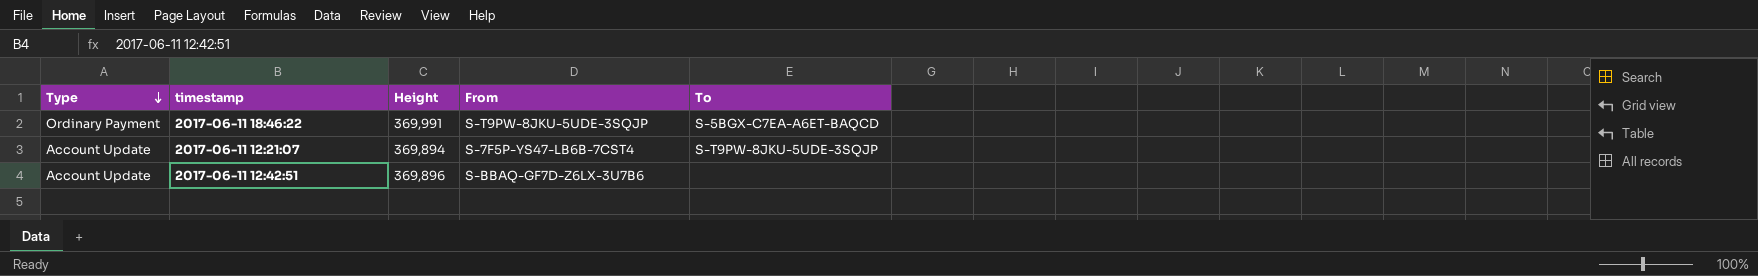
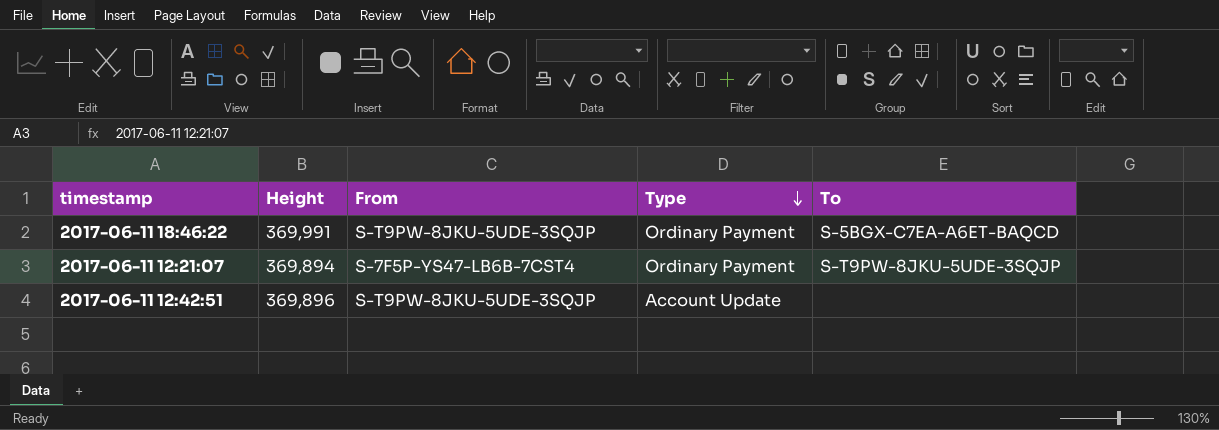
column Type | position: 1 -> 4
2017-06-11 12:21:07 | Type: Account Update -> Ordinary Payment
2017-06-11 12:42:51 | From: S-BBAQ-GF7D-Z6LX-3U7B6 -> S-T9PW-8JKU-5UDE-3SQJP

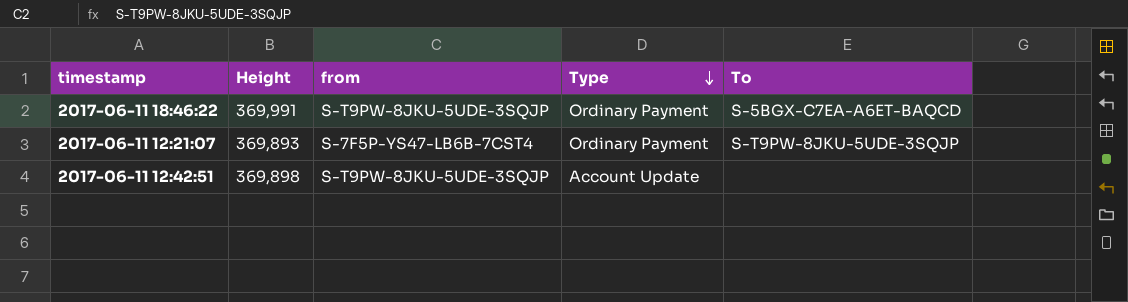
column name: From -> from
2017-06-11 12:21:07 | Height: 369,894 -> 369,893
2017-06-11 12:42:51 | Height: 369,896 -> 369,898

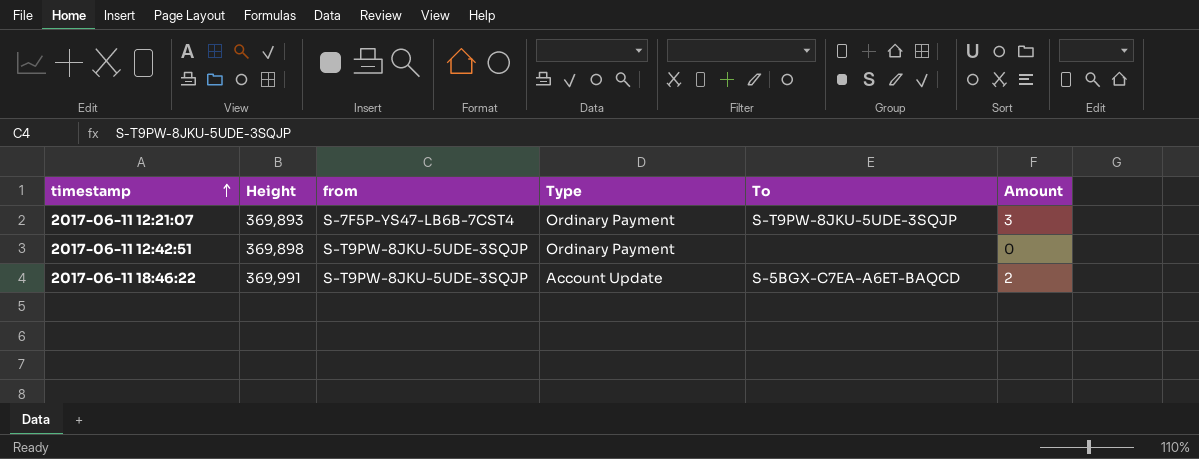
row order: Type descending -> timestamp ascending
column Amount | position: none -> 6
2017-06-11 12:42:51 | Type: Account Update -> Ordinary Payment
2017-06-11 18:46:22 | Type: Ordinary Payment -> Account Update

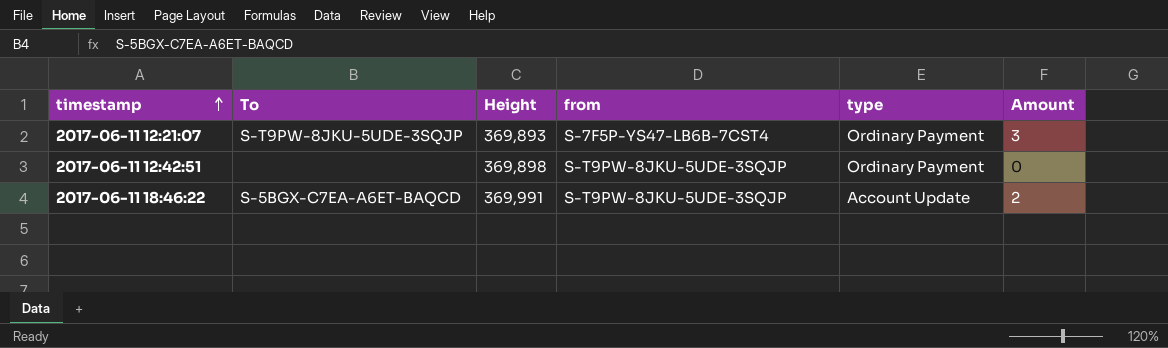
column To | position: 5 -> 2
column name: Type -> type

